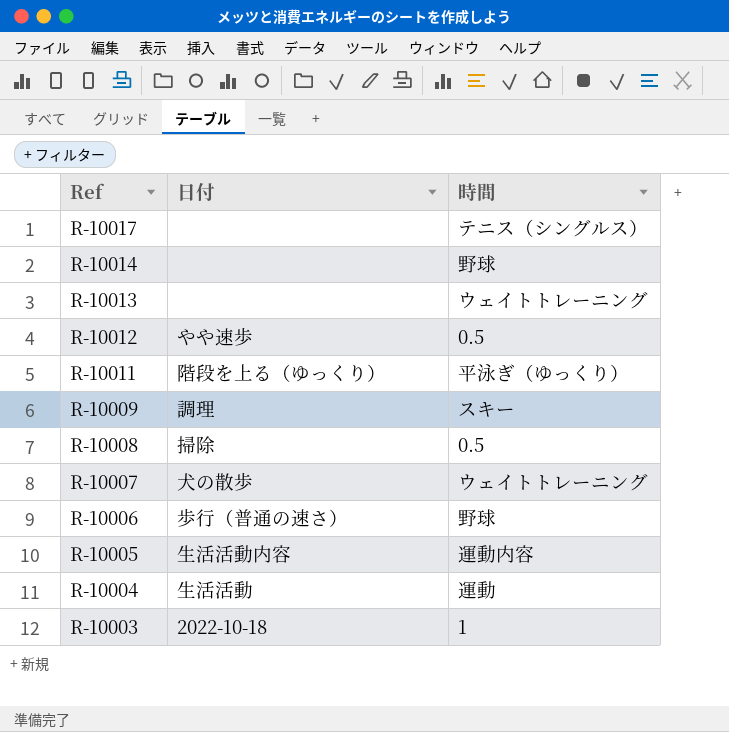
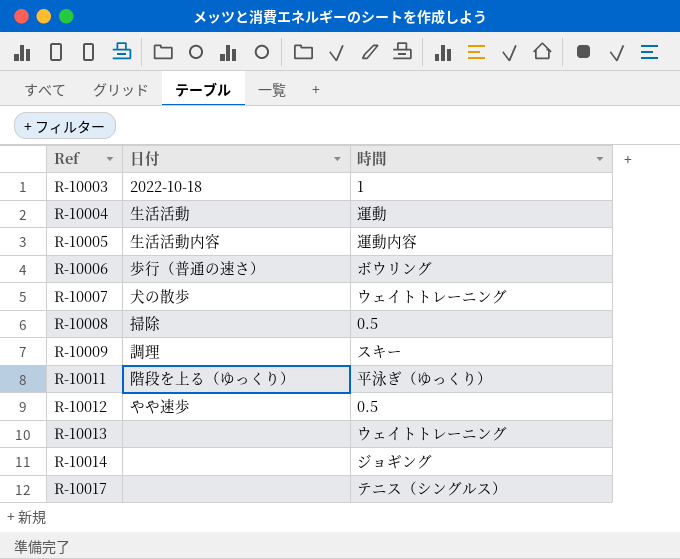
row order: Ref descending -> Ref ascending
R-10006 | 時間: 野球 -> ボウリング
R-10014 | 時間: 野球 -> ジョギング

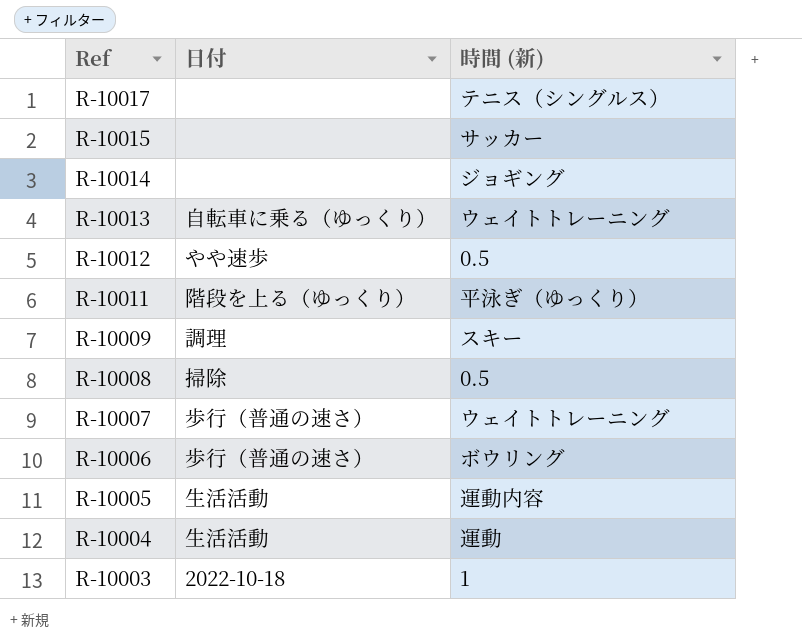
row order: Ref ascending -> Ref descending
column name: 時間 -> 時間 (新)
row R-10015: none -> none | サッカー
R-10013 | 日付: none -> 自転車に乗る（ゆっくり）
R-10007 | 日付: 犬の散歩 -> 歩行（普通の速さ）
R-10005 | 日付: 生活活動内容 -> 生活活動

